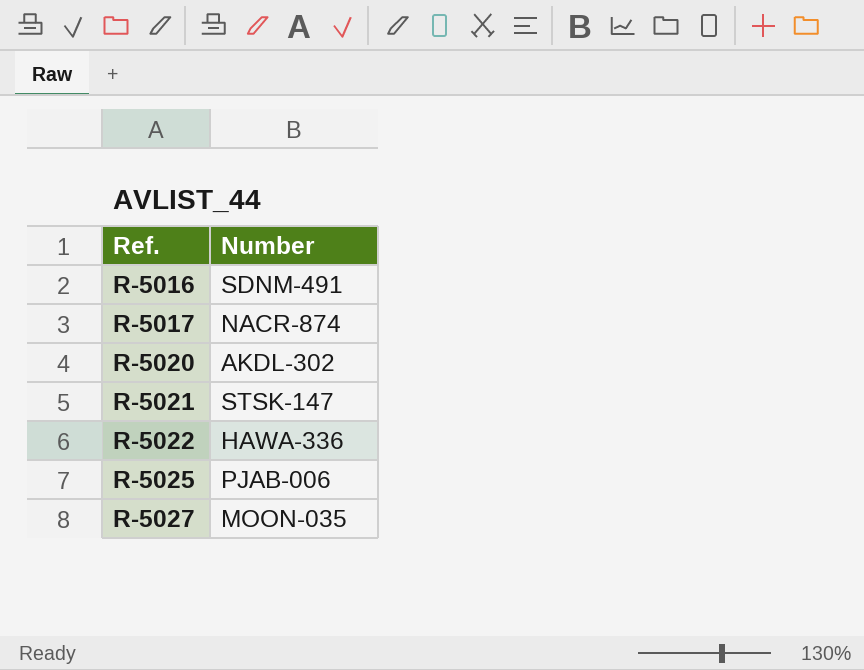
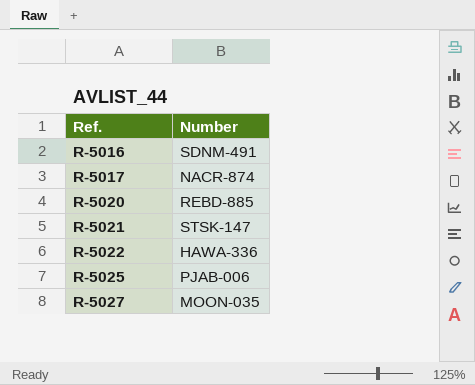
R-5020 | Number: AKDL-302 -> REBD-885

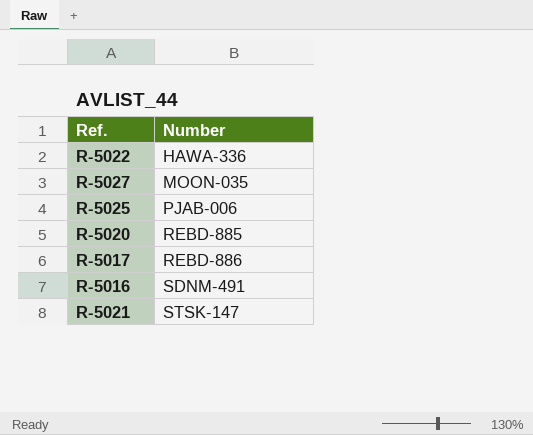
row order: Ref. ascending -> Number ascending
R-5017 | Number: NACR-874 -> REBD-886

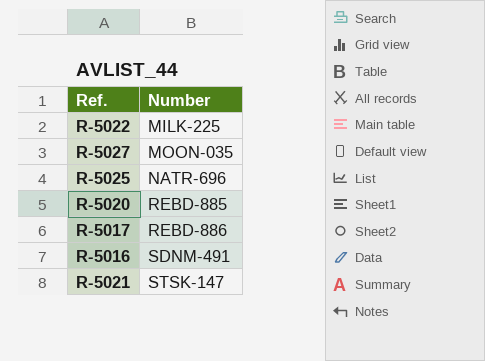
R-5022 | Number: HAWA-336 -> MILK-225
R-5025 | Number: PJAB-006 -> NATR-696

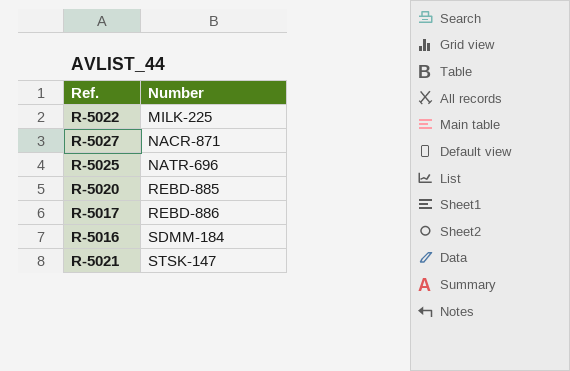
R-5027 | Number: MOON-035 -> NACR-871
R-5016 | Number: SDNM-491 -> SDMM-184

